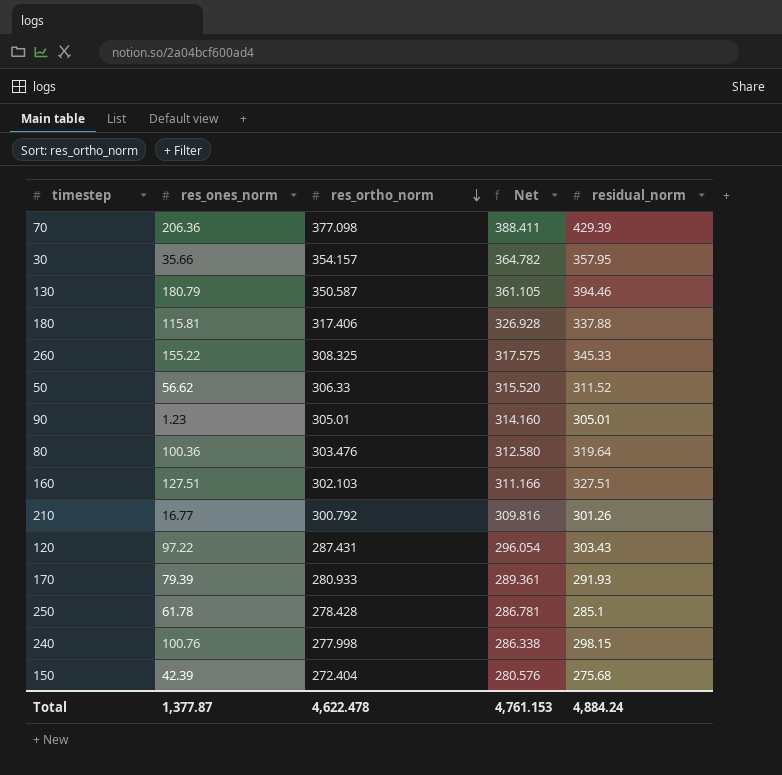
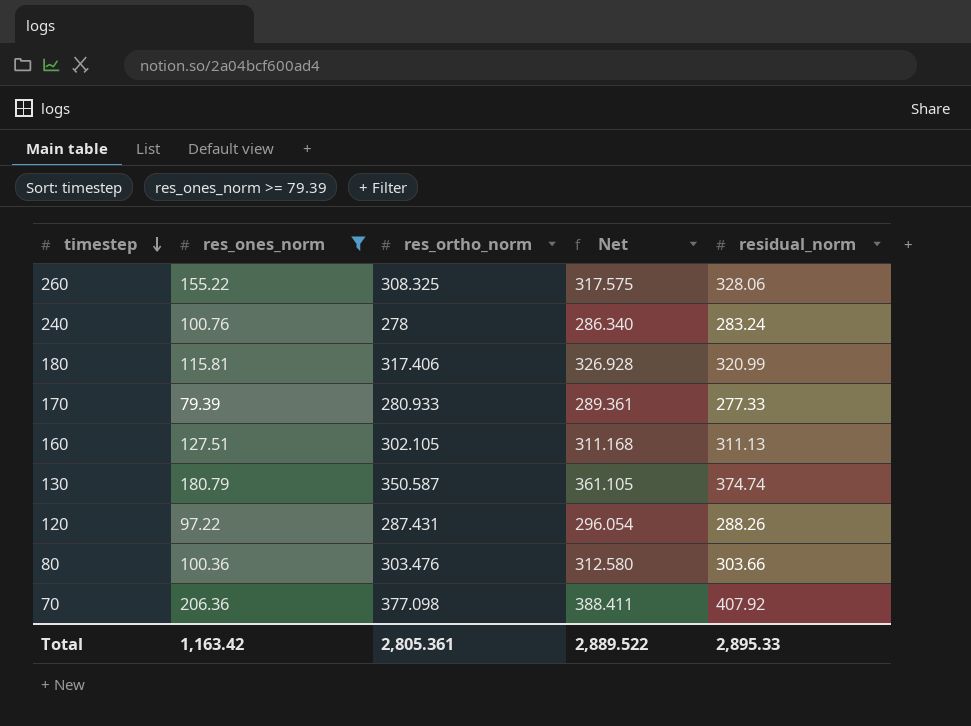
filter: none -> res_ones_norm >= 79.39
row order: res_ortho_norm descending -> timestep descending
260 | residual_norm: 345.33 -> 328.06
240 | res_ortho_norm: 277.998 -> 278
240 | Net: 286.338 -> 286.340
240 | residual_norm: 298.15 -> 283.24
180 | residual_norm: 337.88 -> 320.99
170 | residual_norm: 291.93 -> 277.33
160 | res_ortho_norm: 302.103 -> 302.105
160 | Net: 311.166 -> 311.168
160 | residual_norm: 327.51 -> 311.13
130 | residual_norm: 394.46 -> 374.74
120 | residual_norm: 303.43 -> 288.26
80 | residual_norm: 319.64 -> 303.66
70 | residual_norm: 429.39 -> 407.92
Total | res_ones_norm: 1,377.87 -> 1,163.42
Total | res_ortho_norm: 4,622.478 -> 2,805.361
Total | Net: 4,761.153 -> 2,889.522
Total | residual_norm: 4,884.24 -> 2,895.33

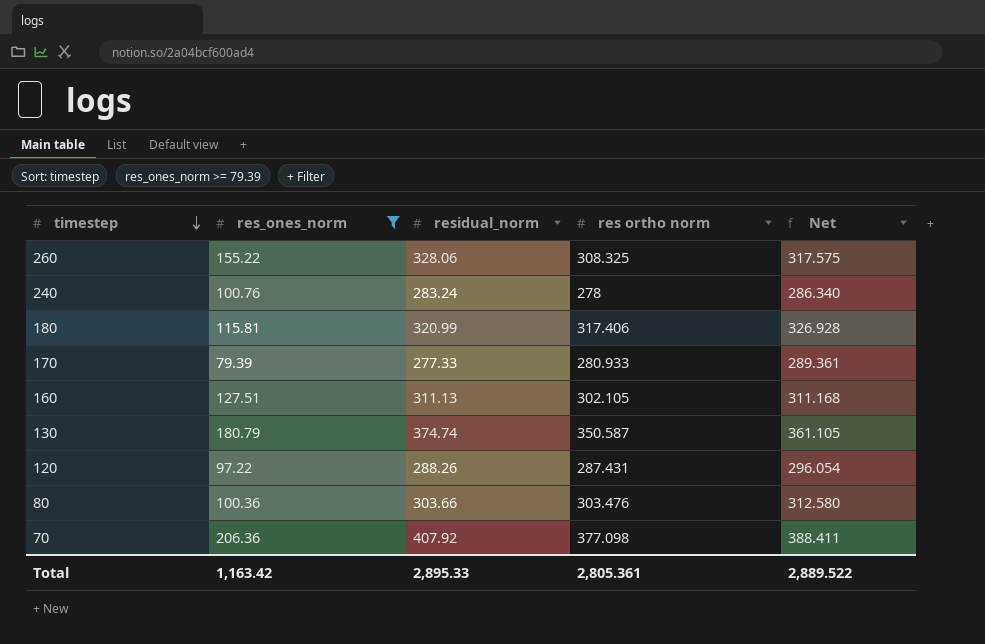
column residual_norm | position: 5 -> 3
column name: res_ortho_norm -> res ortho norm

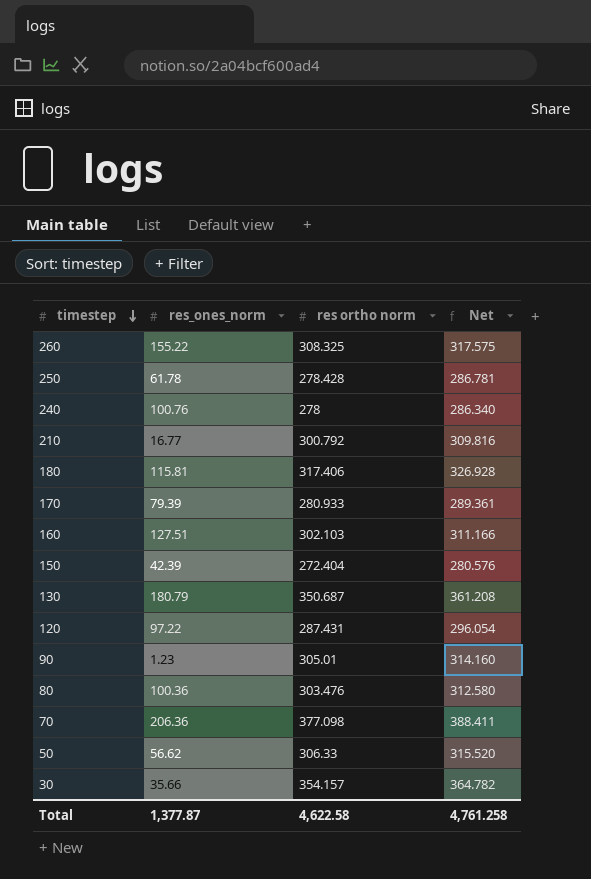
filter: res_ones_norm >= 79.39 -> none
column residual_norm | position: 3 -> none
160 | res ortho norm: 302.105 -> 302.103
160 | Net: 311.168 -> 311.166
130 | res ortho norm: 350.587 -> 350.687
130 | Net: 361.105 -> 361.208
Total | res_ones_norm: 1,163.42 -> 1,377.87
Total | res ortho norm: 2,805.361 -> 4,622.58
Total | Net: 2,889.522 -> 4,761.258

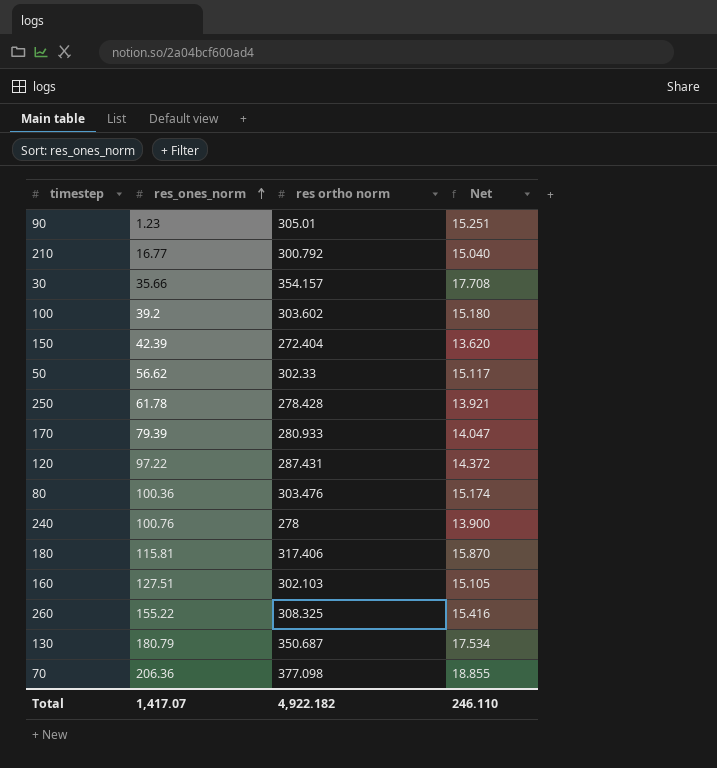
row order: timestep descending -> res_ones_norm ascending
column Net | formula: [res ortho norm] * 1.03 -> [res ortho norm] * 0.05
row 100: none -> 39.2 | 303.602 | 15.180
50 | res ortho norm: 306.33 -> 302.33
Total | res_ones_norm: 1,377.87 -> 1,417.07
Total | res ortho norm: 4,622.58 -> 4,922.182
Total | Net: 4,761.258 -> 246.110

